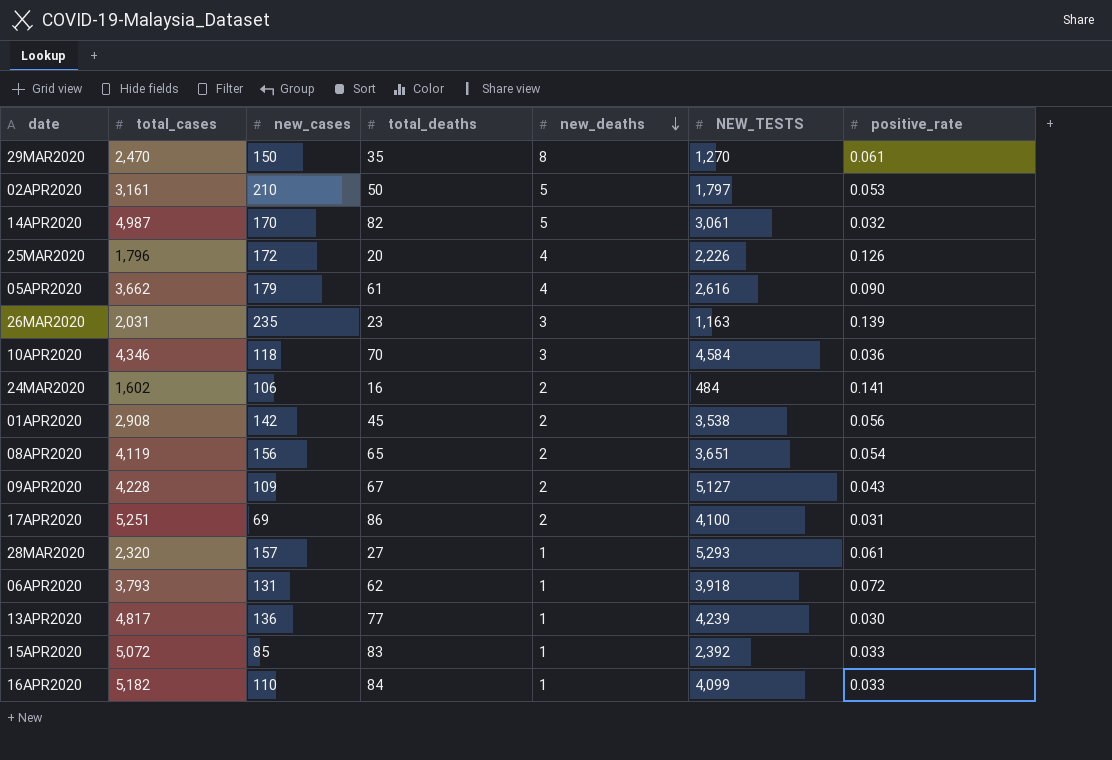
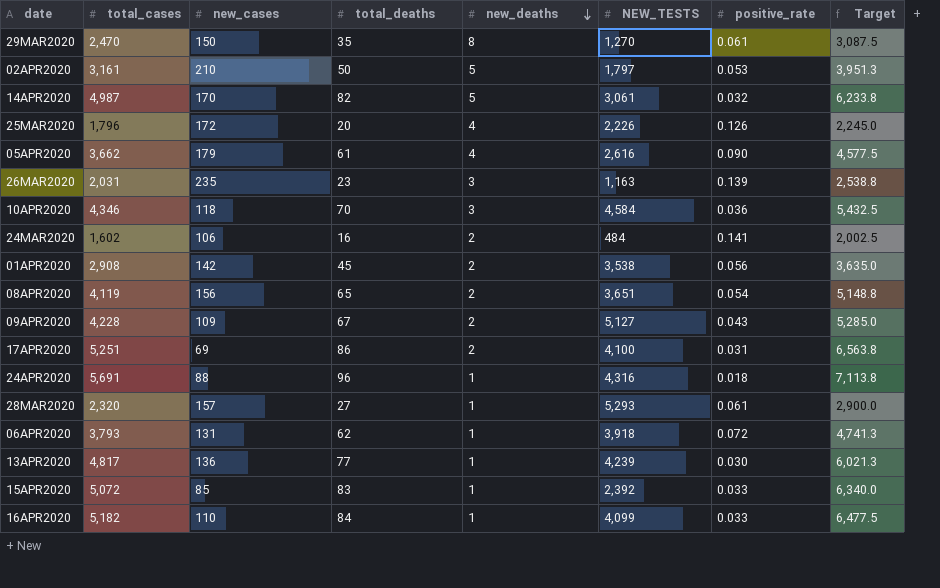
column Target | formula: none -> [total_cases] * 1.25
row 24APR2020: none -> 5,691 | 88 | 96 | 1 | 4,316 | 0.018 | 7,113.8

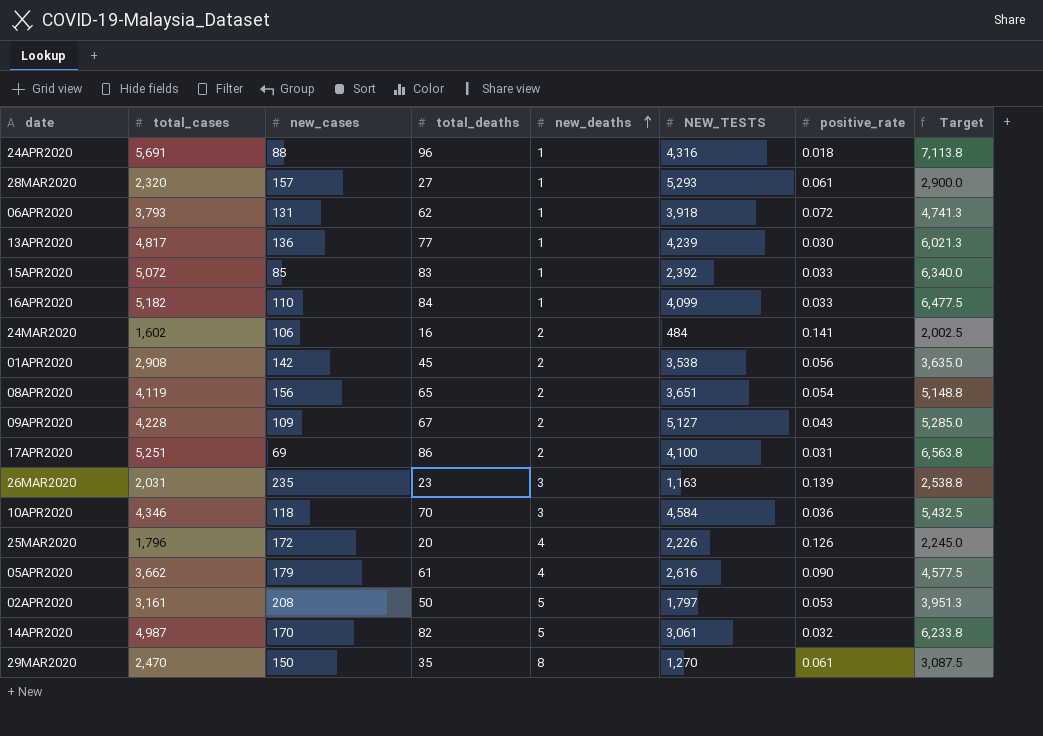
row order: new_deaths descending -> new_deaths ascending
02APR2020 | new_cases: 210 -> 208

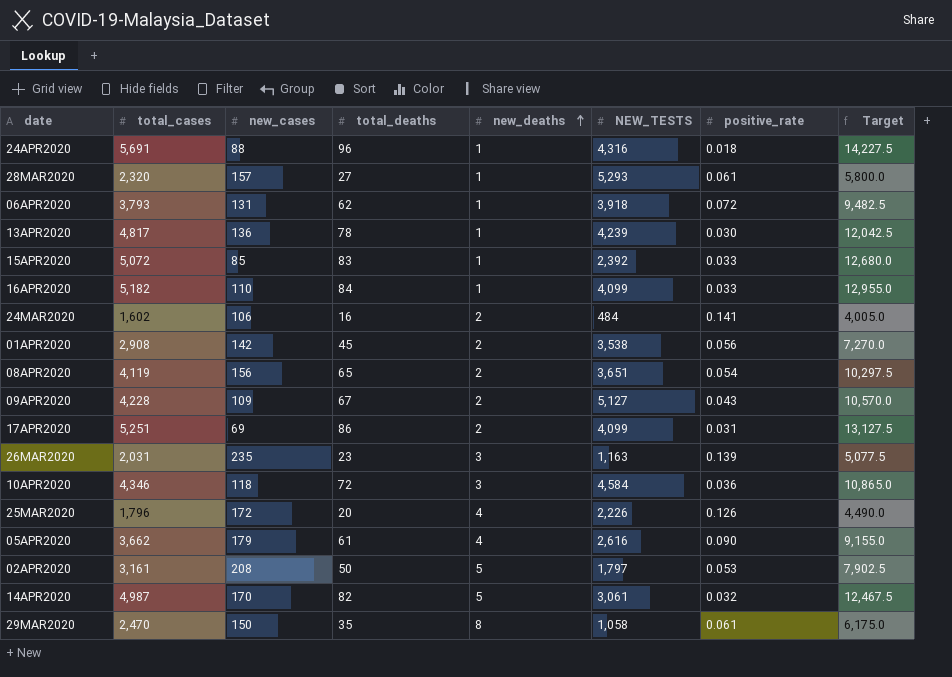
column Target | formula: [total_cases] * 1.25 -> [total_cases] * 2.5
13APR2020 | total_deaths: 77 -> 78
17APR2020 | NEW_TESTS: 4,100 -> 4,099
10APR2020 | total_deaths: 70 -> 72
29MAR2020 | NEW_TESTS: 1,270 -> 1,058

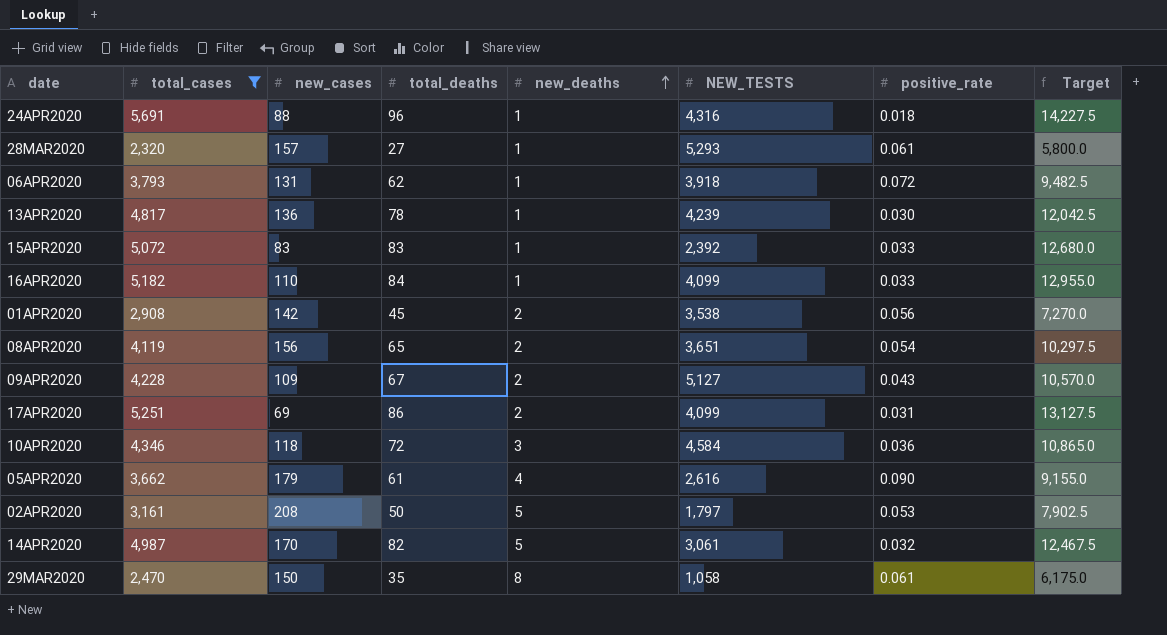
filter: none -> total_cases >= 2,320
15APR2020 | new_cases: 85 -> 83

